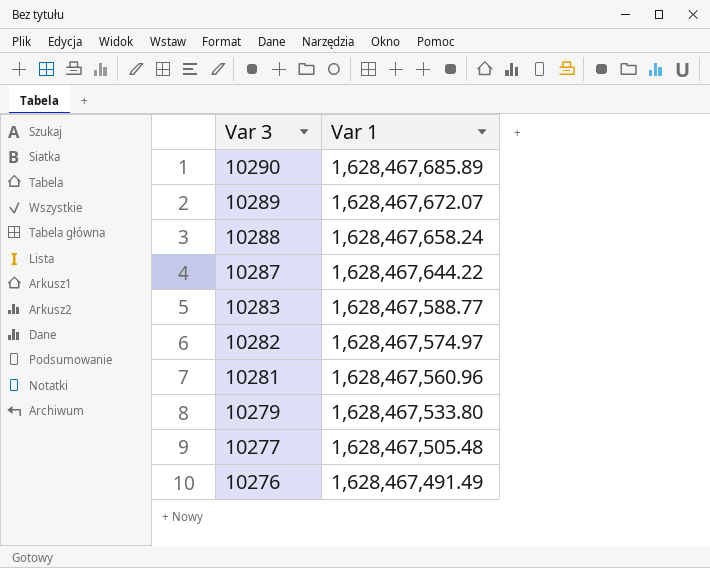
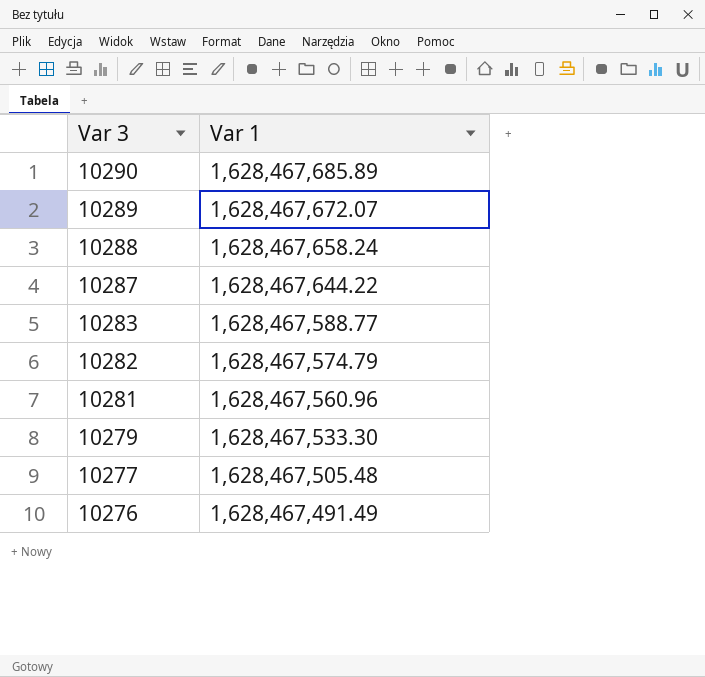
10282 | Var 1: 1,628,467,574.97 -> 1,628,467,574.79
10279 | Var 1: 1,628,467,533.80 -> 1,628,467,533.30

